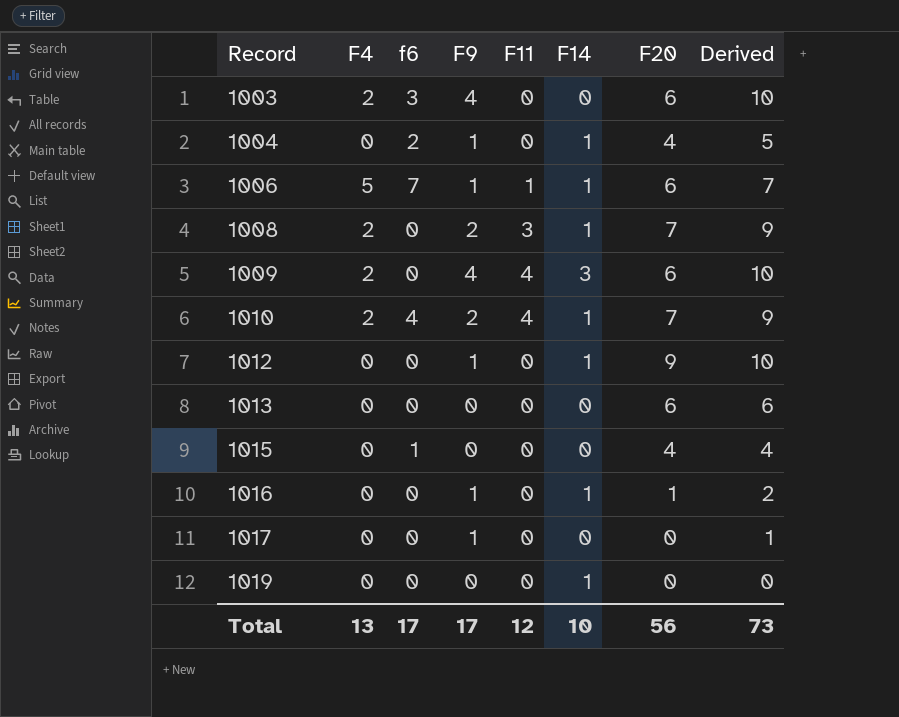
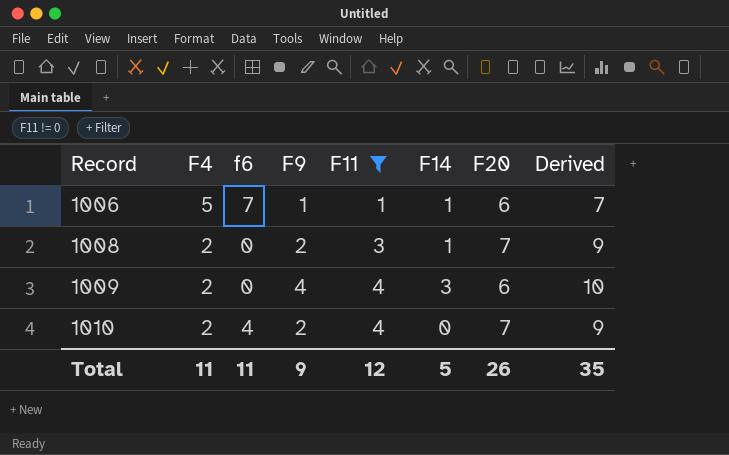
filter: none -> F11 != 0
1010 | F14: 1 -> 0
Total | F4: 13 -> 11
Total | f6: 17 -> 11
Total | F9: 17 -> 9
Total | F14: 10 -> 5
Total | F20: 56 -> 26
Total | Derived: 73 -> 35

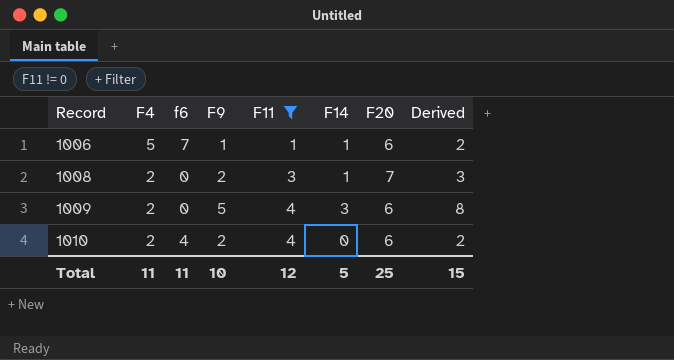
column Derived | formula: [F9] + [F20] -> [F9] + [F14]
1009 | F9: 4 -> 5
1010 | F20: 7 -> 6
Total | F9: 9 -> 10
Total | F20: 26 -> 25
Total | Derived: 35 -> 15

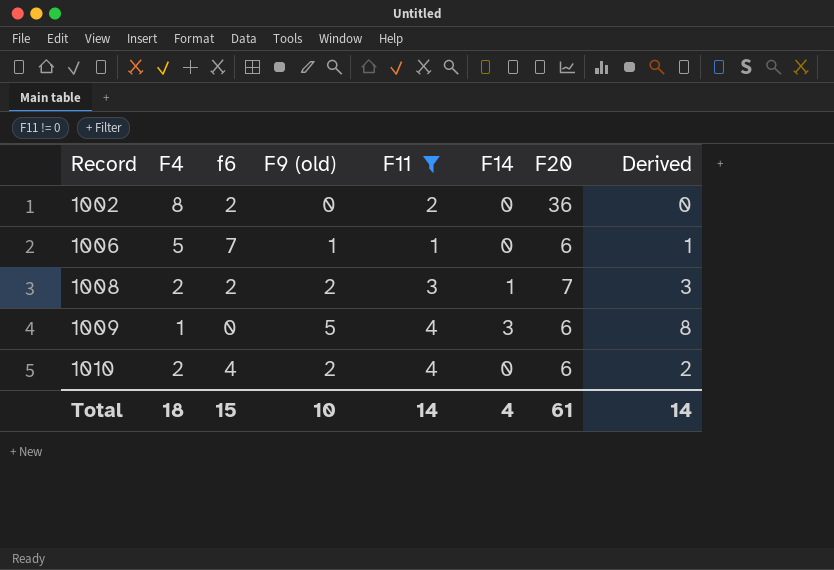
column name: F9 -> F9 (old)
row 1002: none -> 8 | 2 | 0 | 2 | 0 | 36 | 0
1006 | F14: 1 -> 0
1006 | Derived: 2 -> 1
1008 | f6: 0 -> 2
1009 | F4: 2 -> 1
Total | F4: 11 -> 18
Total | f6: 11 -> 15
Total | F11: 12 -> 14
Total | F14: 5 -> 4
Total | F20: 25 -> 61
Total | Derived: 15 -> 14

